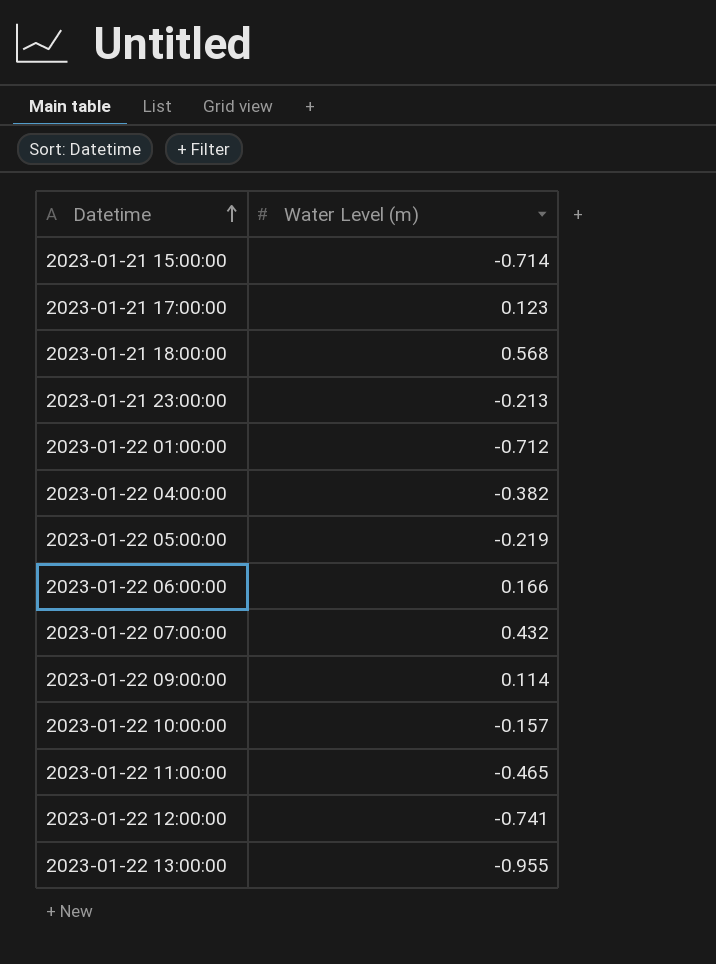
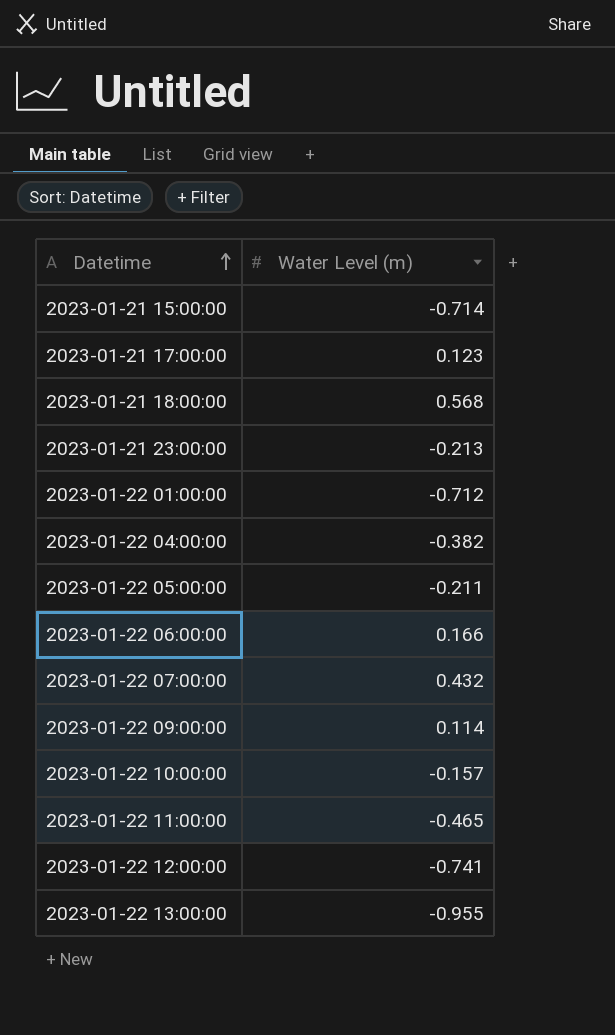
2023-01-22 05:00:00 | Water Level (m): -0.219 -> -0.211

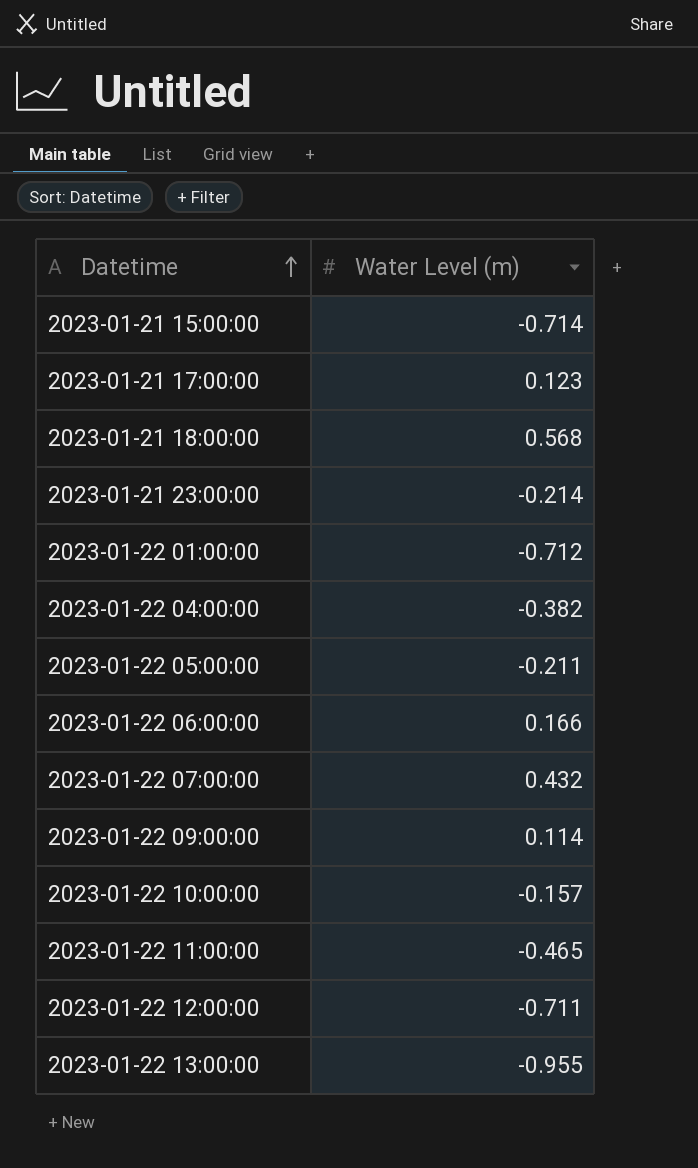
2023-01-21 23:00:00 | Water Level (m): -0.213 -> -0.214
2023-01-22 12:00:00 | Water Level (m): -0.741 -> -0.711

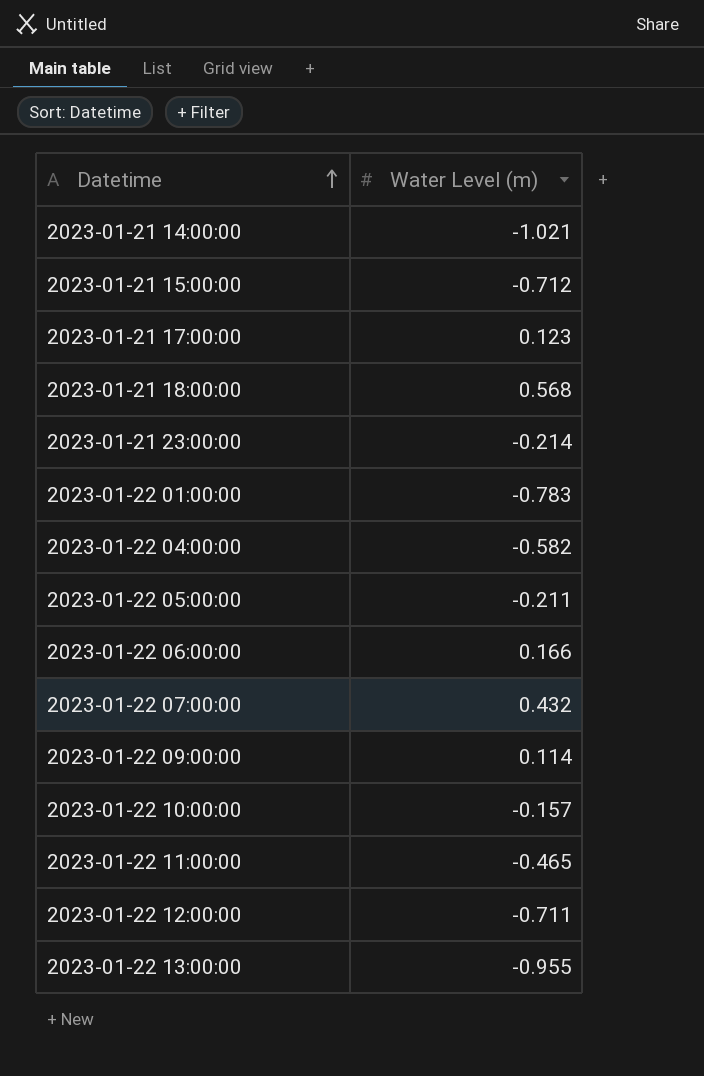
row 2023-01-21 14:00:00: none -> -1.021
2023-01-21 15:00:00 | Water Level (m): -0.714 -> -0.712
2023-01-22 01:00:00 | Water Level (m): -0.712 -> -0.783
2023-01-22 04:00:00 | Water Level (m): -0.382 -> -0.582

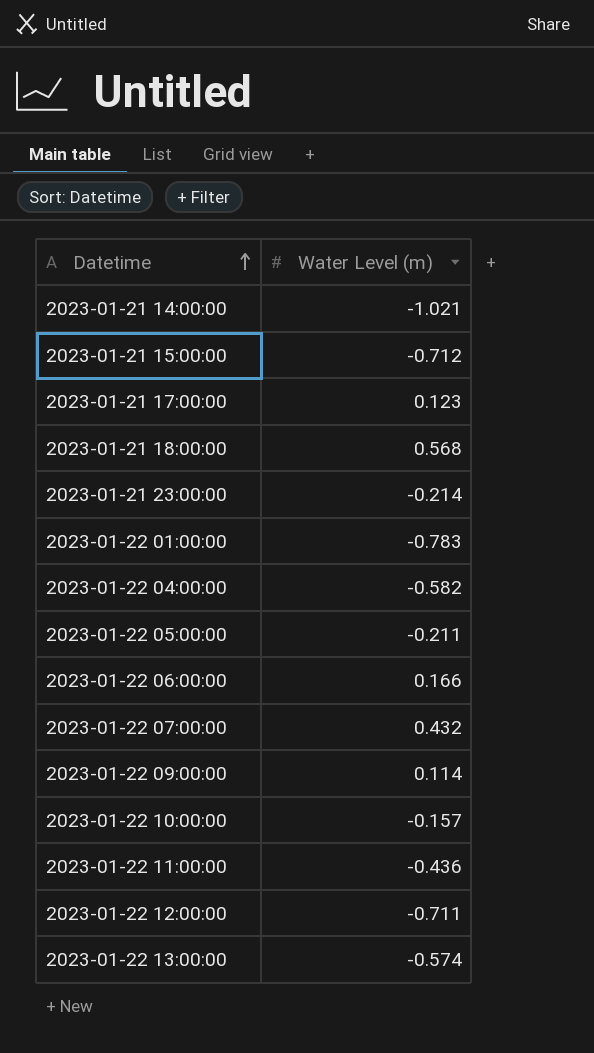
2023-01-22 11:00:00 | Water Level (m): -0.465 -> -0.436
2023-01-22 13:00:00 | Water Level (m): -0.955 -> -0.574

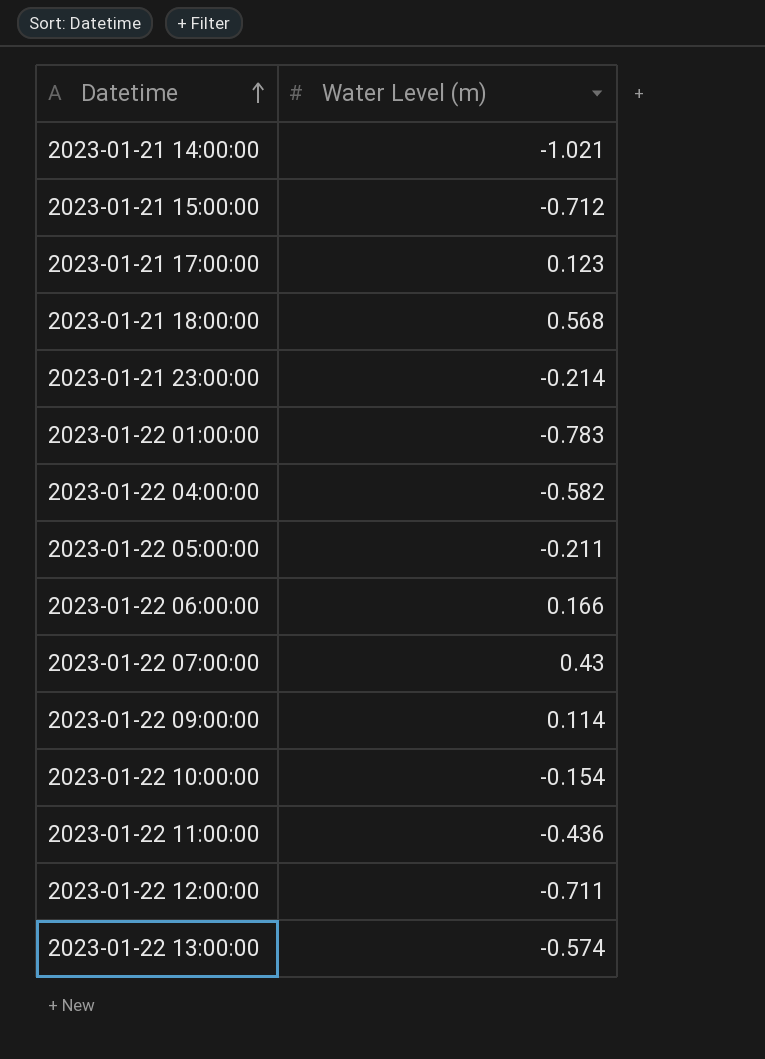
2023-01-22 07:00:00 | Water Level (m): 0.432 -> 0.43
2023-01-22 10:00:00 | Water Level (m): -0.157 -> -0.154

